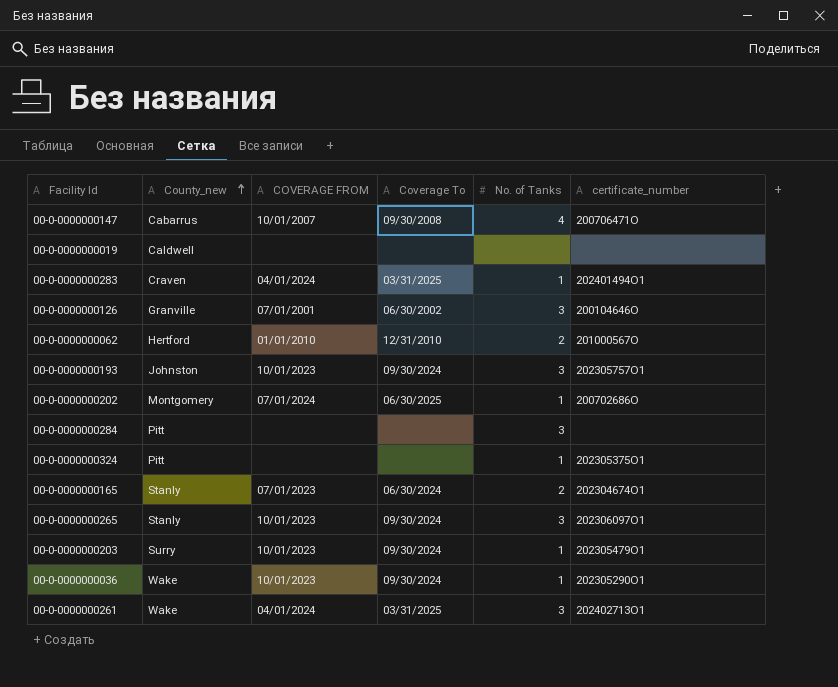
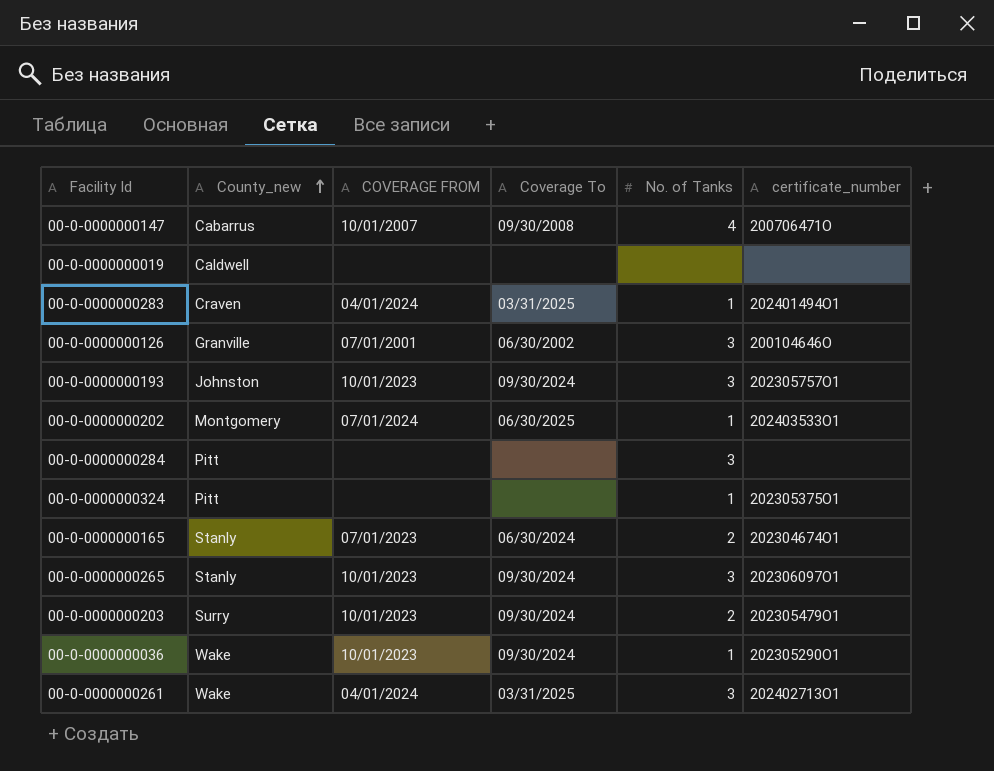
row 00-0-0000000062: Hertford | 01/01/2010 | 12/31/2010 | 2 | 201000567O -> none
00-0-0000000202 | certificate_number: 200702686O -> 202403533O1
00-0-0000000203 | No. of Tanks: 1 -> 2

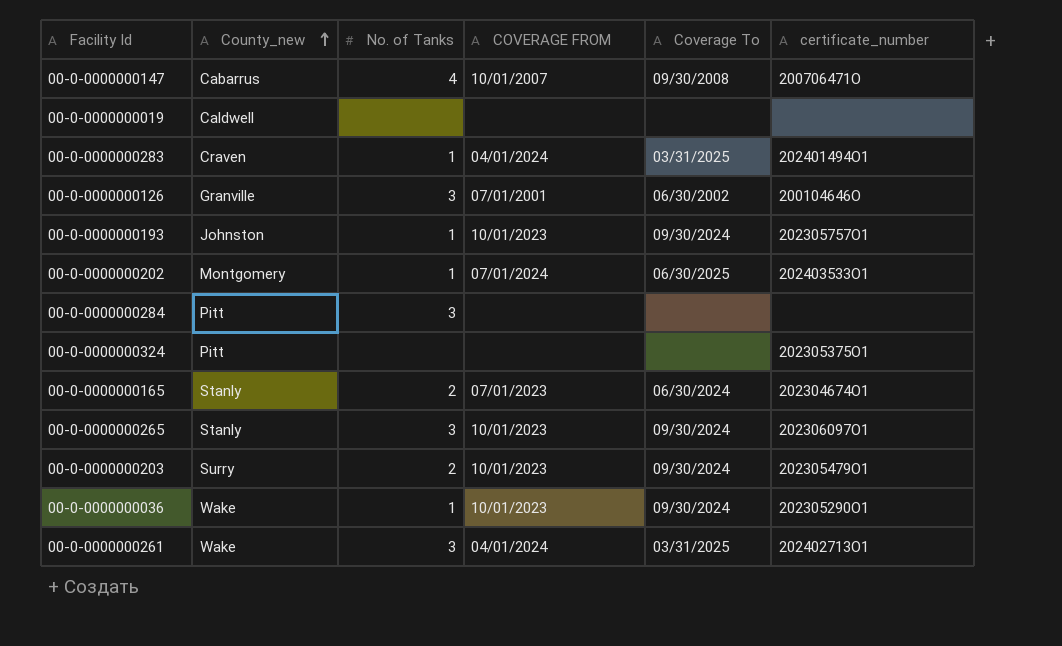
column No. of Tanks | position: 5 -> 3
00-0-0000000193 | No. of Tanks: 3 -> 1
00-0-0000000324 | No. of Tanks: 1 -> none

